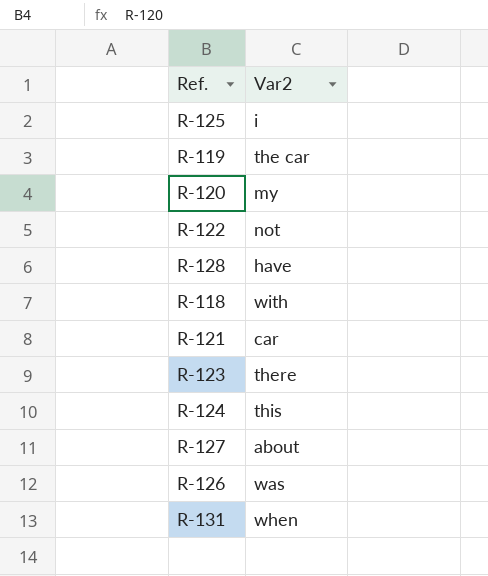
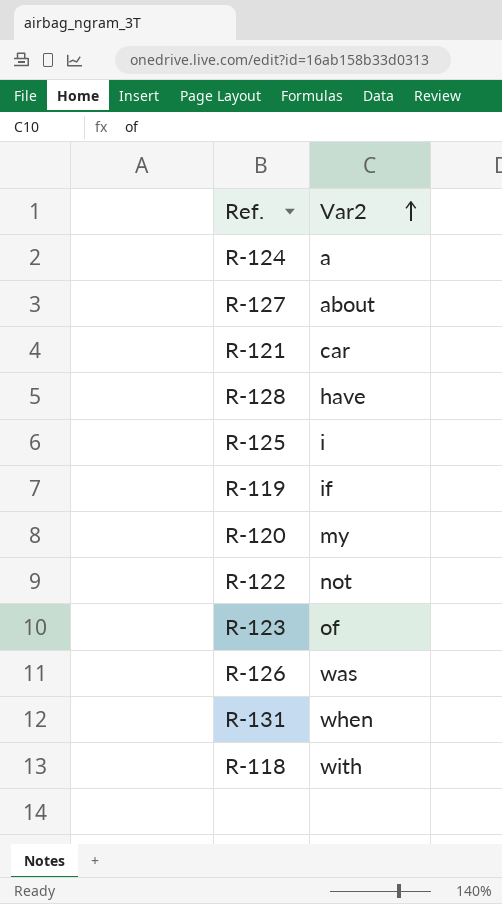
row order: none -> Var2 ascending
R-124 | Var2: this -> a
R-119 | Var2: the car -> if
R-123 | Var2: there -> of

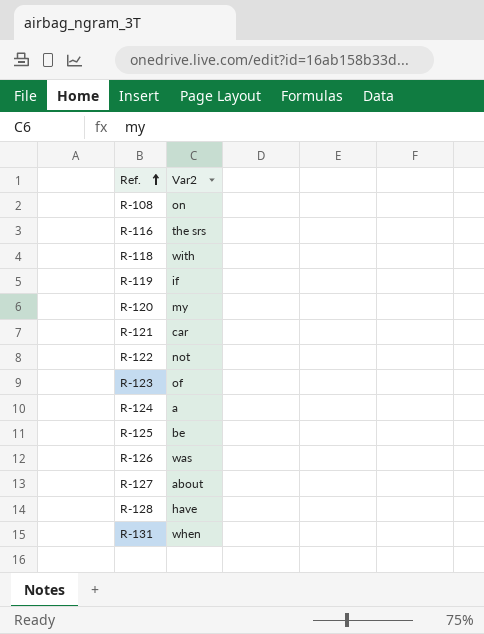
row order: Var2 ascending -> Ref. ascending
row R-108: none -> on
row R-116: none -> the srs
R-125 | Var2: i -> be

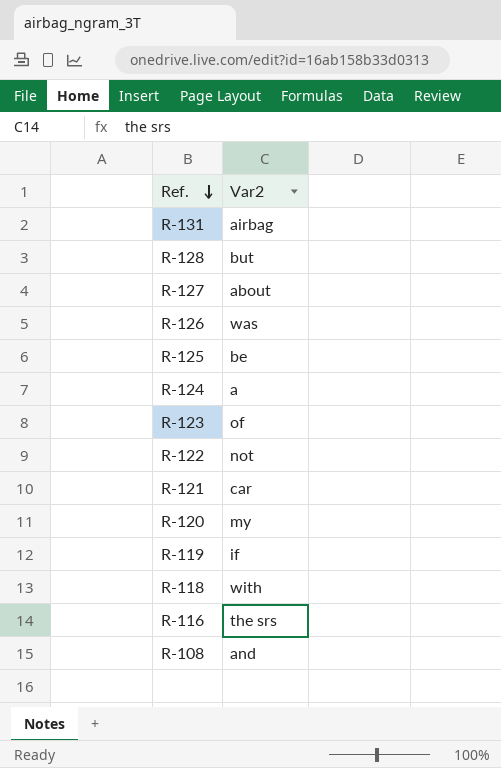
row order: Ref. ascending -> Ref. descending
R-131 | Var2: when -> airbag
R-128 | Var2: have -> but
R-108 | Var2: on -> and

